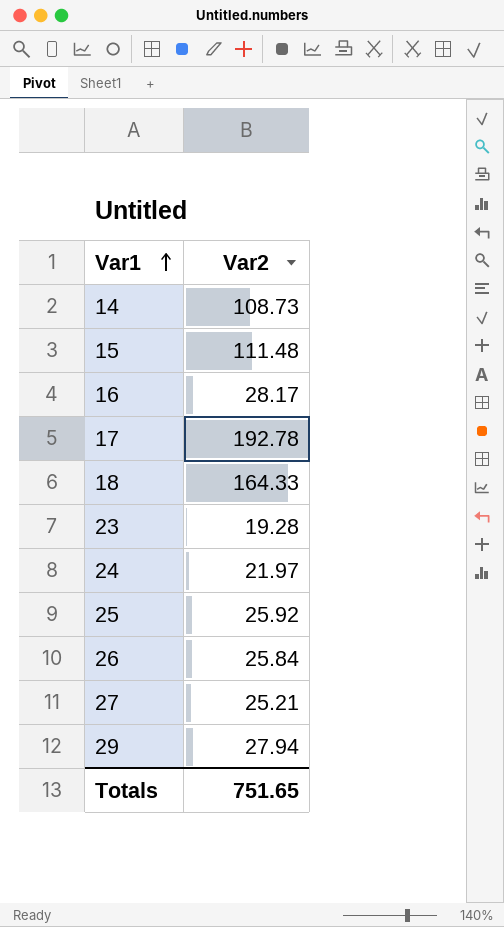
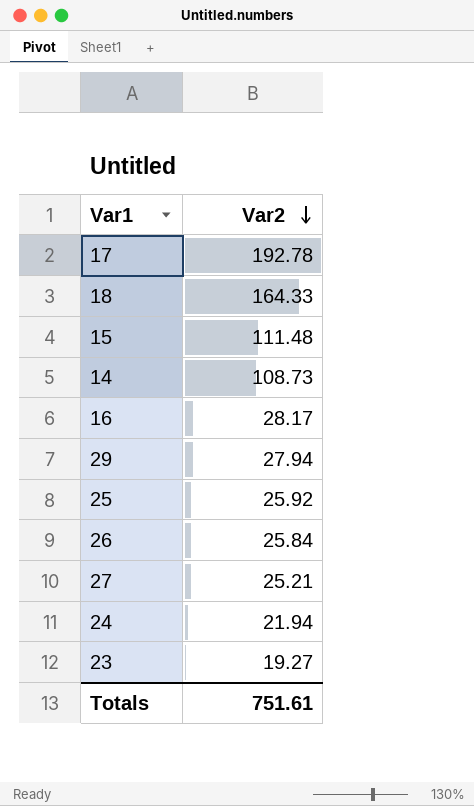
row order: Var1 ascending -> Var2 descending
24 | Var2: 21.97 -> 21.94
23 | Var2: 19.28 -> 19.27
Totals | Var2: 751.65 -> 751.61

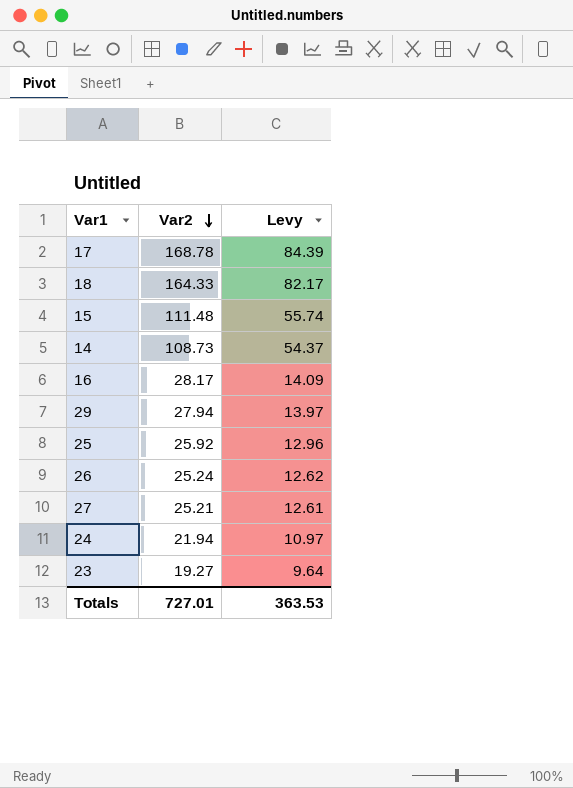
column Levy | formula: none -> [Var2] * 0.5
17 | Var2: 192.78 -> 168.78
26 | Var2: 25.84 -> 25.24
Totals | Var2: 751.61 -> 727.01

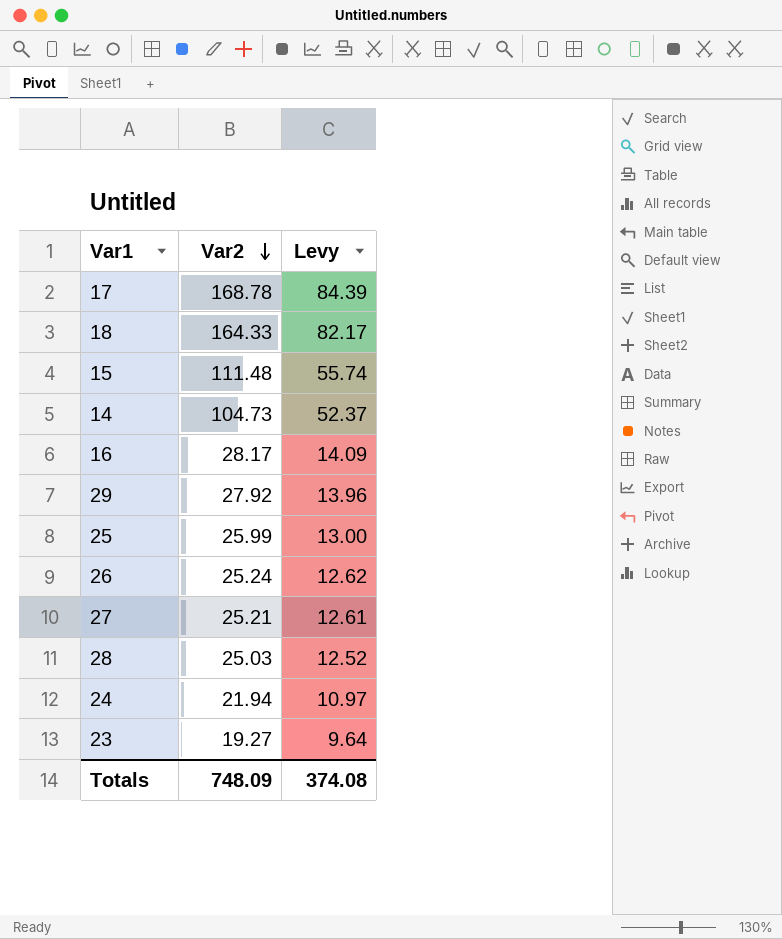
14 | Var2: 108.73 -> 104.73
14 | Levy: 54.37 -> 52.37
29 | Var2: 27.94 -> 27.92
29 | Levy: 13.97 -> 13.96
25 | Var2: 25.92 -> 25.99
25 | Levy: 12.96 -> 13.00
row 28: none -> 25.03 | 12.52
Totals | Var2: 727.01 -> 748.09
Totals | Levy: 363.53 -> 374.08

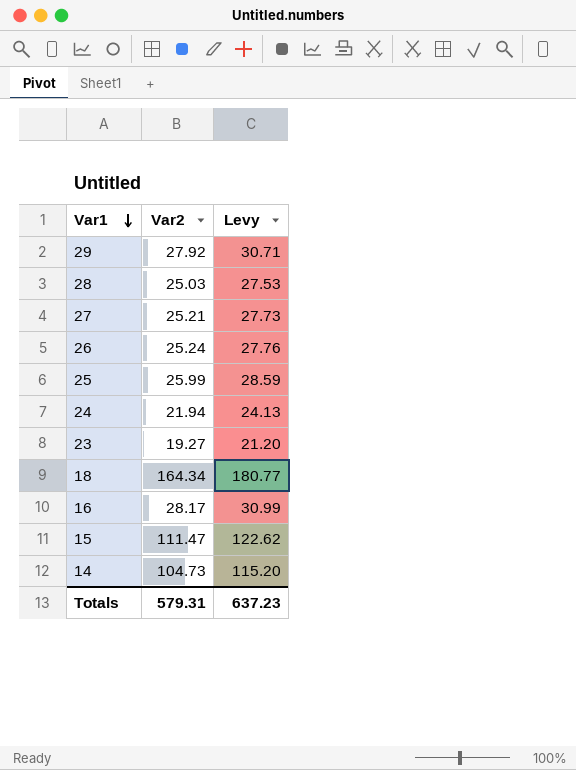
row order: Var2 descending -> Var1 descending
column Levy | formula: [Var2] * 0.5 -> [Var2] * 1.1
row 17: 168.78 | 84.39 -> none
18 | Var2: 164.33 -> 164.34
15 | Var2: 111.48 -> 111.47
Totals | Var2: 748.09 -> 579.31
Totals | Levy: 374.08 -> 637.23

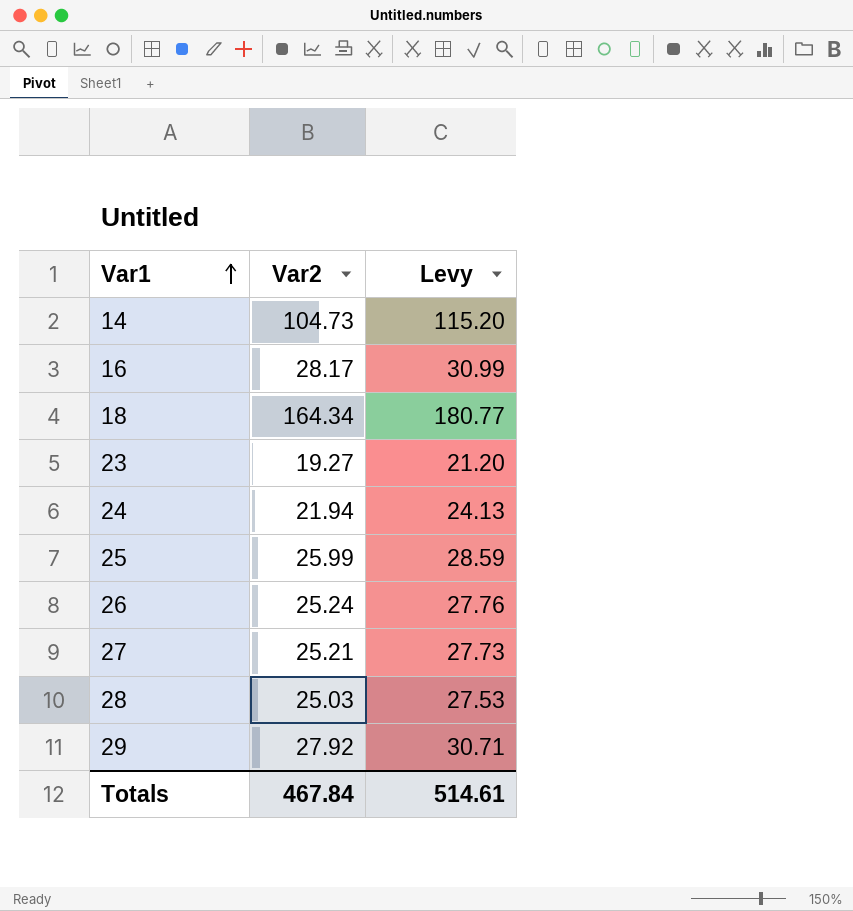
row order: Var1 descending -> Var1 ascending
row 15: 111.47 | 122.62 -> none
Totals | Var2: 579.31 -> 467.84
Totals | Levy: 637.23 -> 514.61

